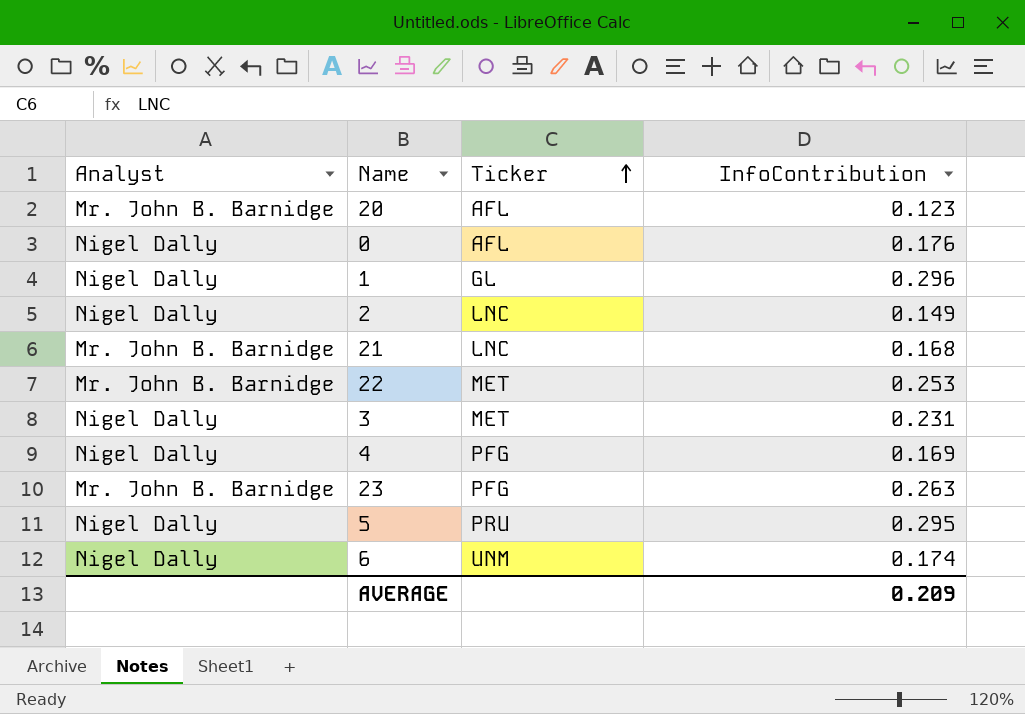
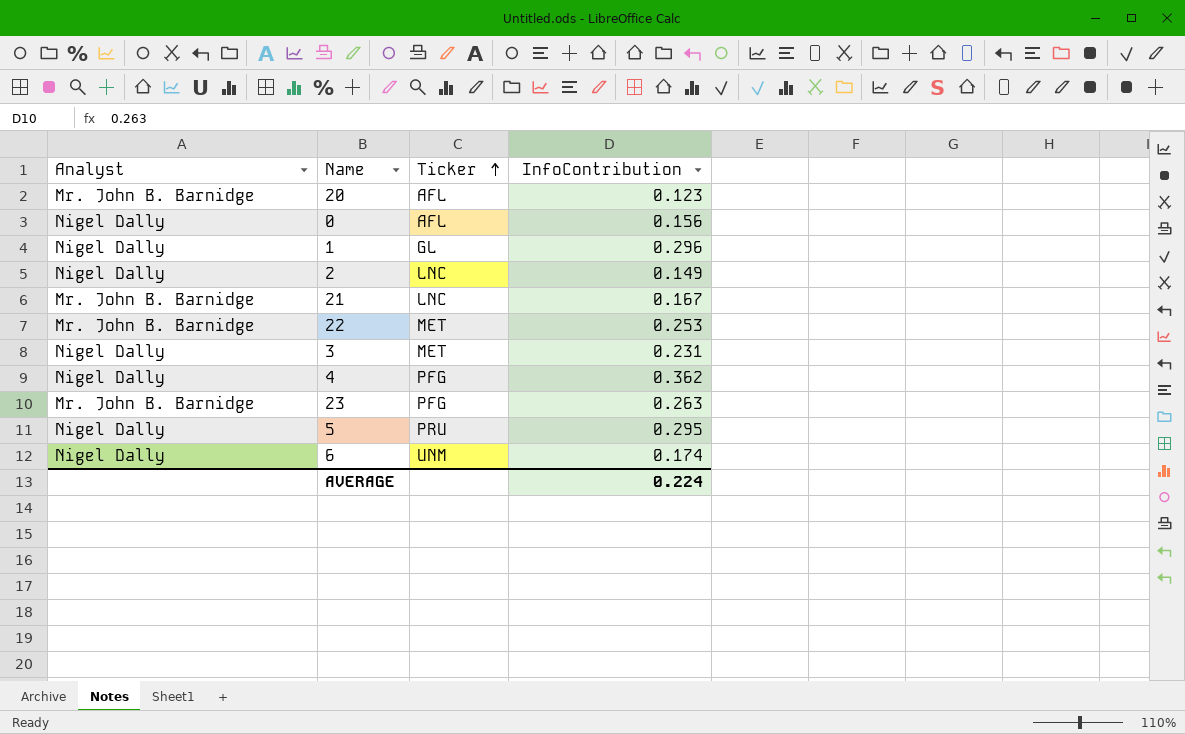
0 | InfoContribution: 0.176 -> 0.156
21 | InfoContribution: 0.168 -> 0.167
4 | InfoContribution: 0.169 -> 0.362
AVERAGE | InfoContribution: 0.209 -> 0.224

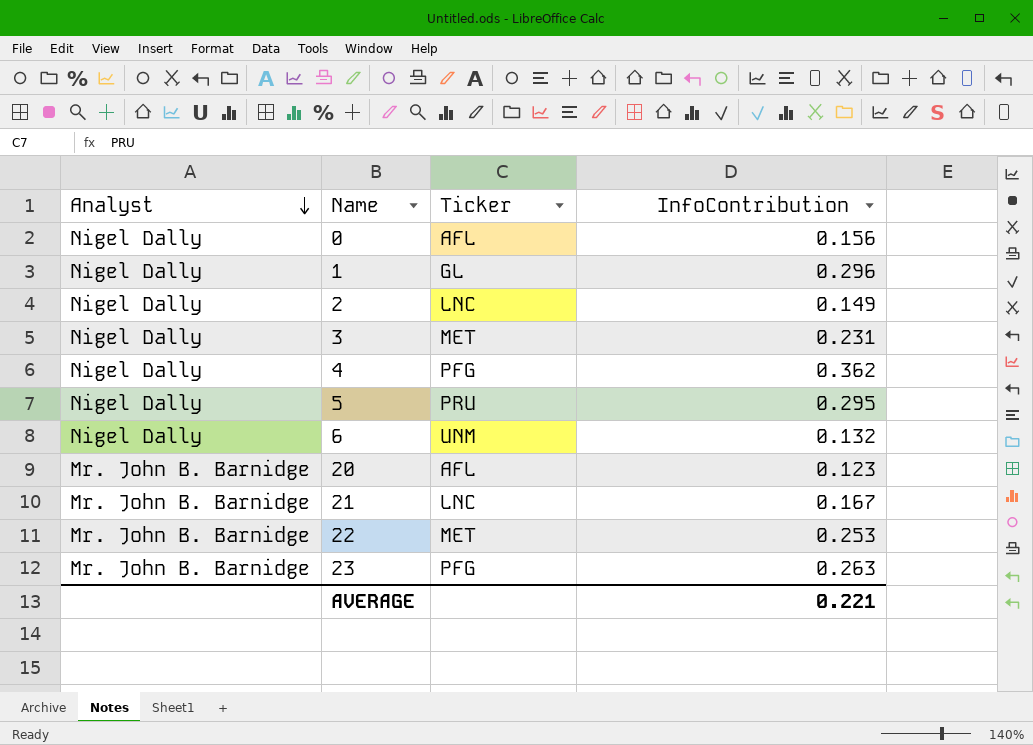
row order: Ticker ascending -> Analyst descending
6 | InfoContribution: 0.174 -> 0.132
AVERAGE | InfoContribution: 0.224 -> 0.221

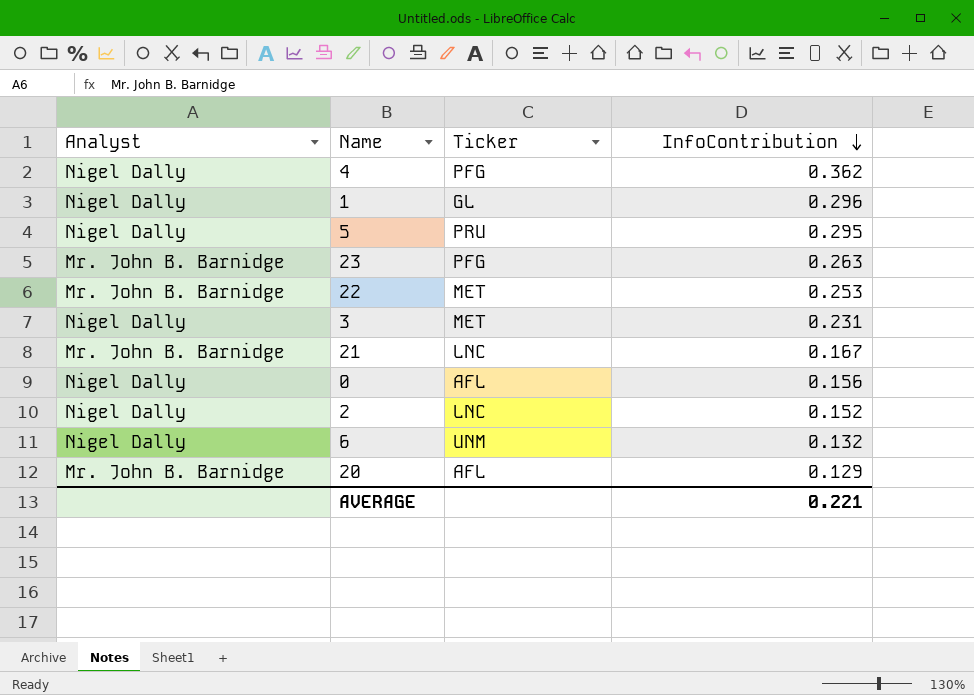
row order: Analyst descending -> InfoContribution descending
2 | InfoContribution: 0.149 -> 0.152
20 | InfoContribution: 0.123 -> 0.129

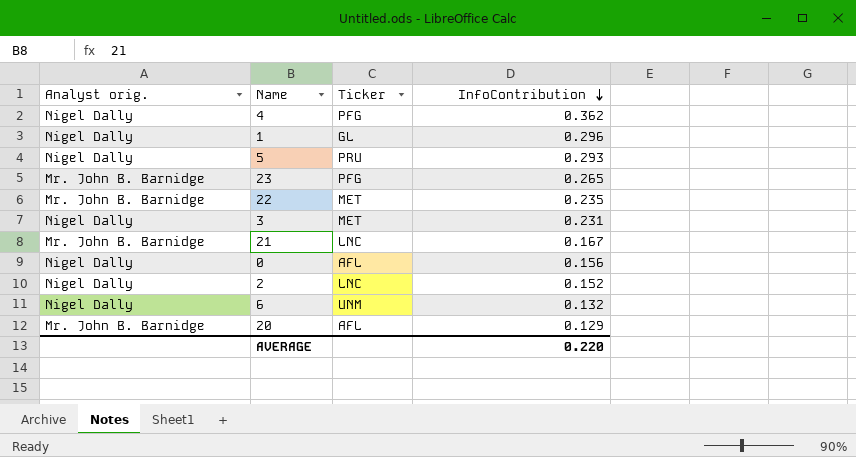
column name: Analyst -> Analyst orig.
5 | InfoContribution: 0.295 -> 0.293
23 | InfoContribution: 0.263 -> 0.265
22 | InfoContribution: 0.253 -> 0.235
AVERAGE | InfoContribution: 0.221 -> 0.220

